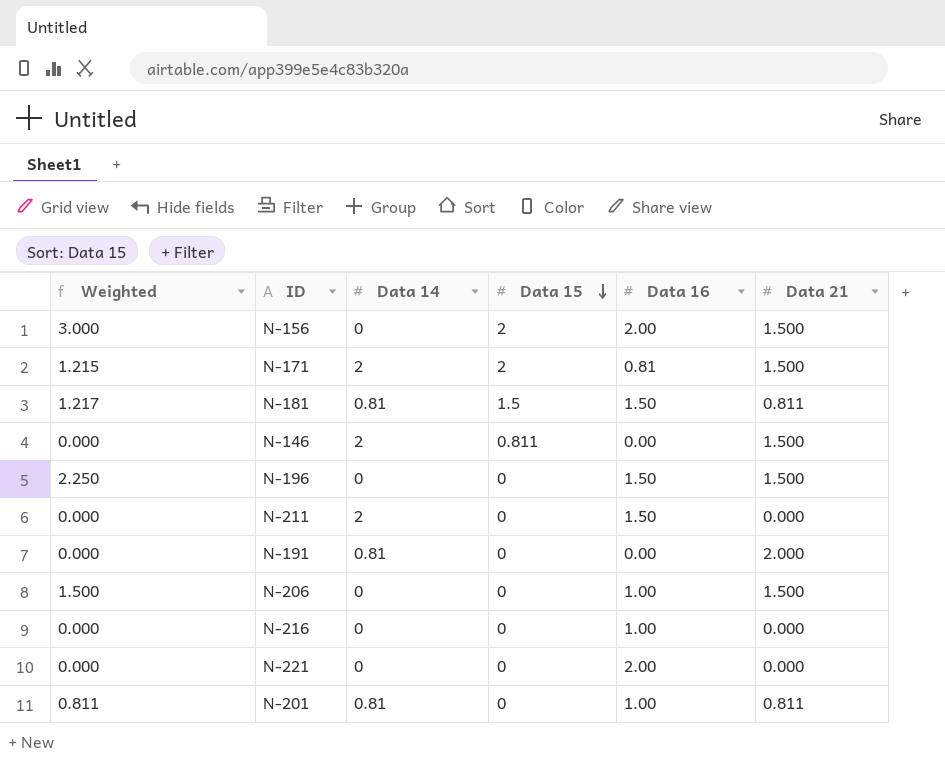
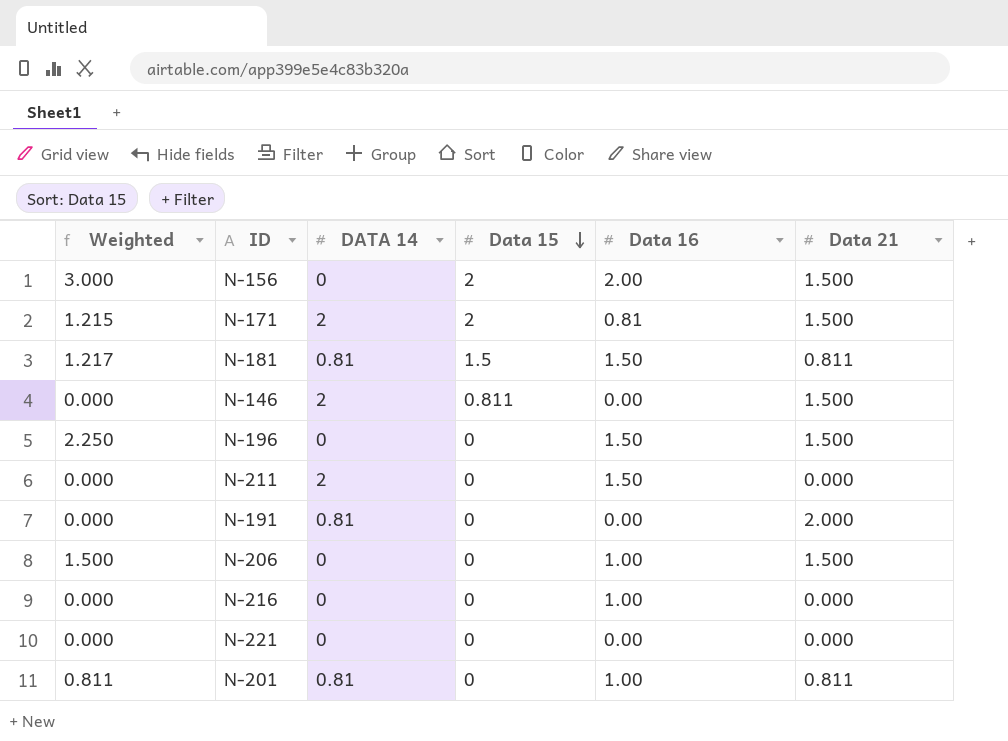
column name: Data 14 -> DATA 14
N-221 | Data 16: 2.00 -> 0.00

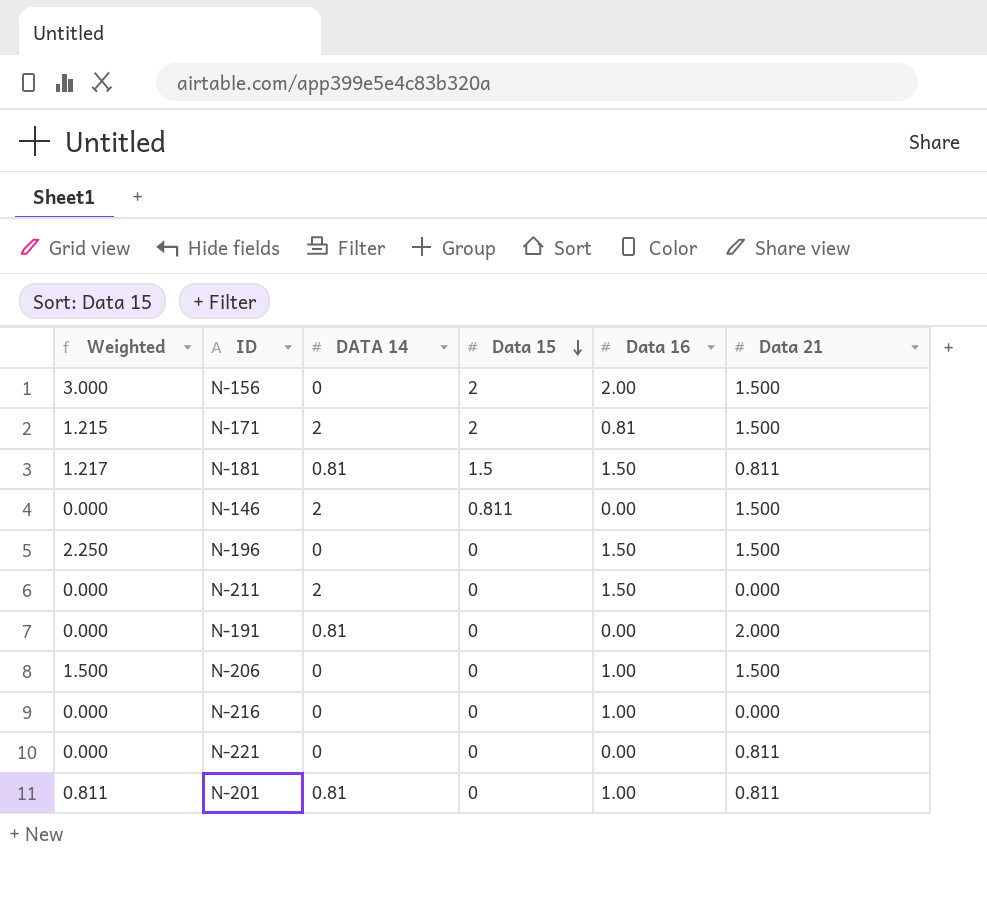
N-221 | Data 21: 0.000 -> 0.811

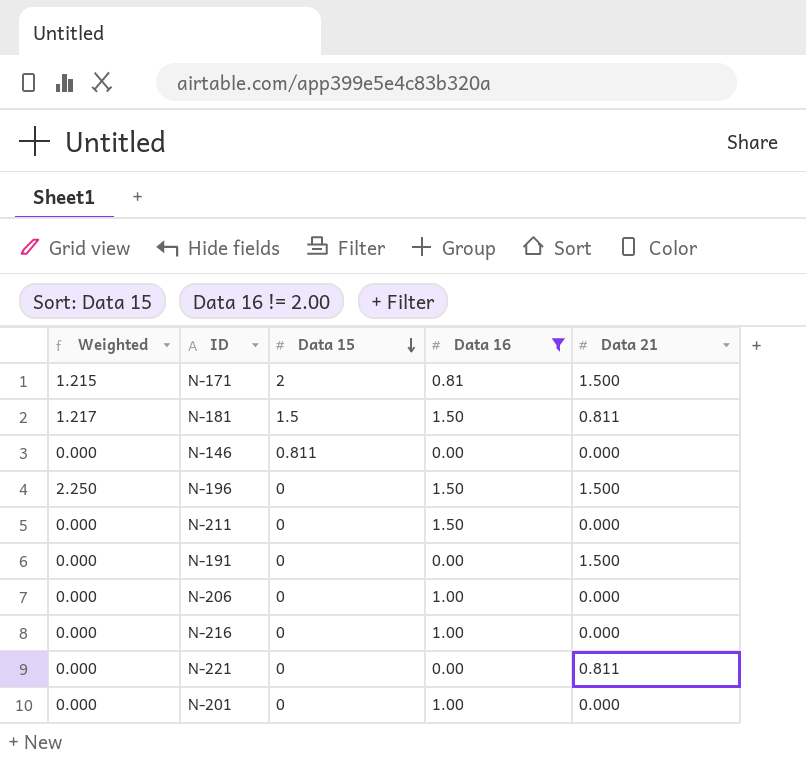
filter: none -> Data 16 != 2.00
column DATA 14 | position: 3 -> none
N-146 | Data 21: 1.500 -> 0.000
N-191 | Data 21: 2.000 -> 1.500
N-206 | Weighted: 1.500 -> 0.000
N-206 | Data 21: 1.500 -> 0.000
N-201 | Weighted: 0.811 -> 0.000
N-201 | Data 21: 0.811 -> 0.000

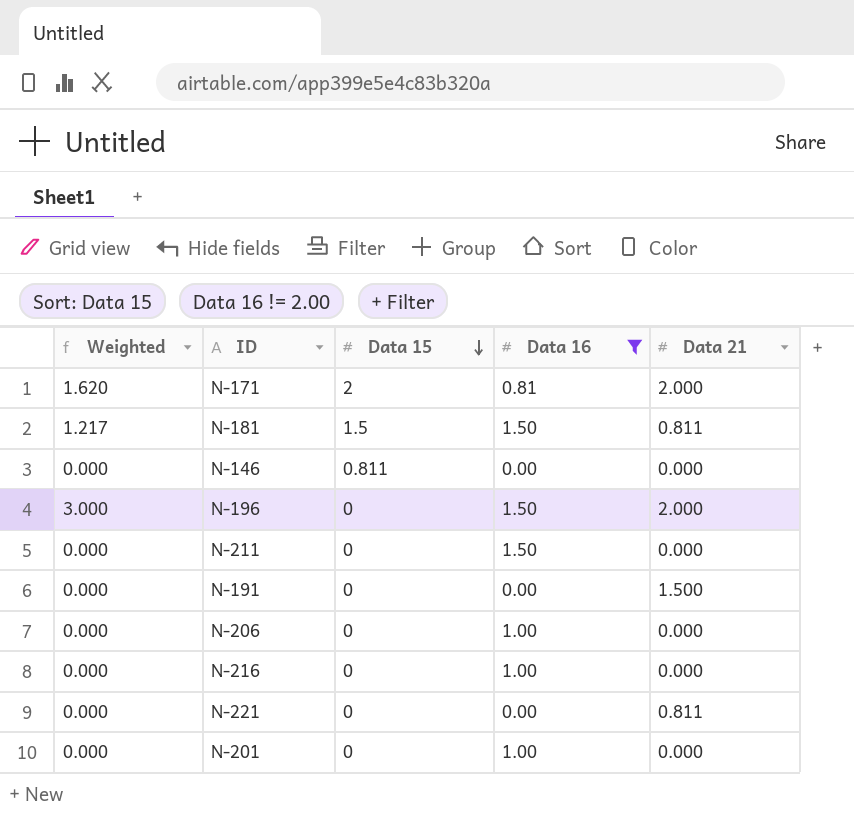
N-171 | Weighted: 1.215 -> 1.620
N-171 | Data 21: 1.500 -> 2.000
N-196 | Weighted: 2.250 -> 3.000
N-196 | Data 21: 1.500 -> 2.000

